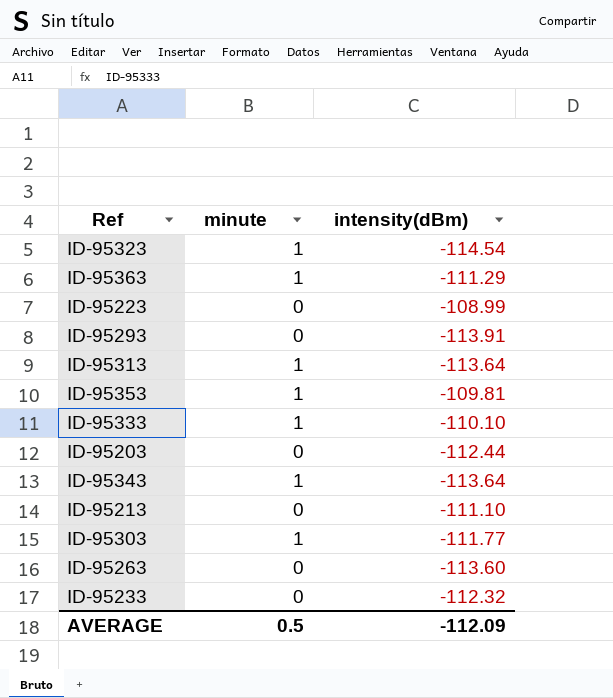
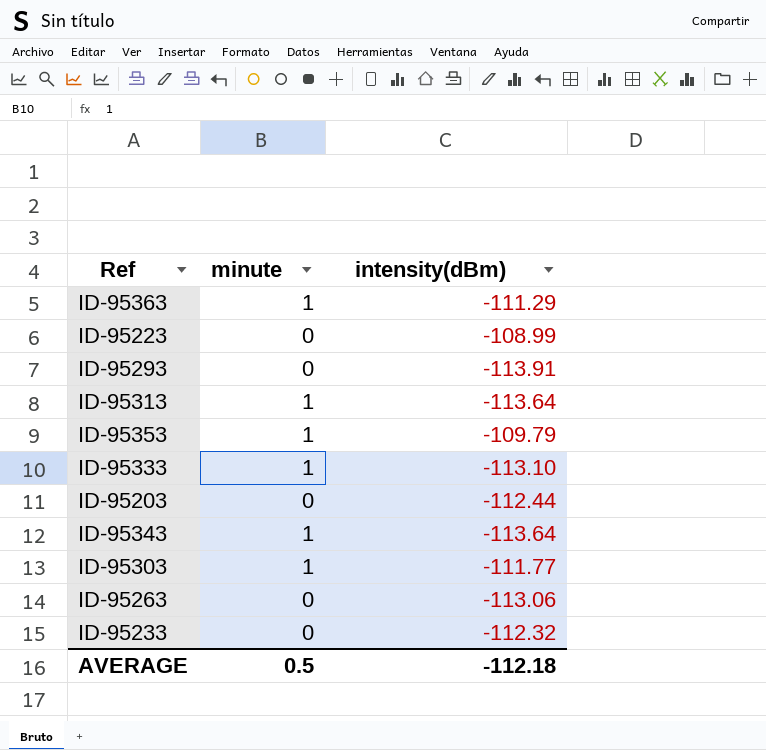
row ID-95323: 1 | -114.54 -> none
row ID-95213: 0 | -111.10 -> none
ID-95353 | intensity(dBm): -109.81 -> -109.79
ID-95333 | intensity(dBm): -110.10 -> -113.10
ID-95263 | intensity(dBm): -113.60 -> -113.06
AVERAGE | intensity(dBm): -112.09 -> -112.18

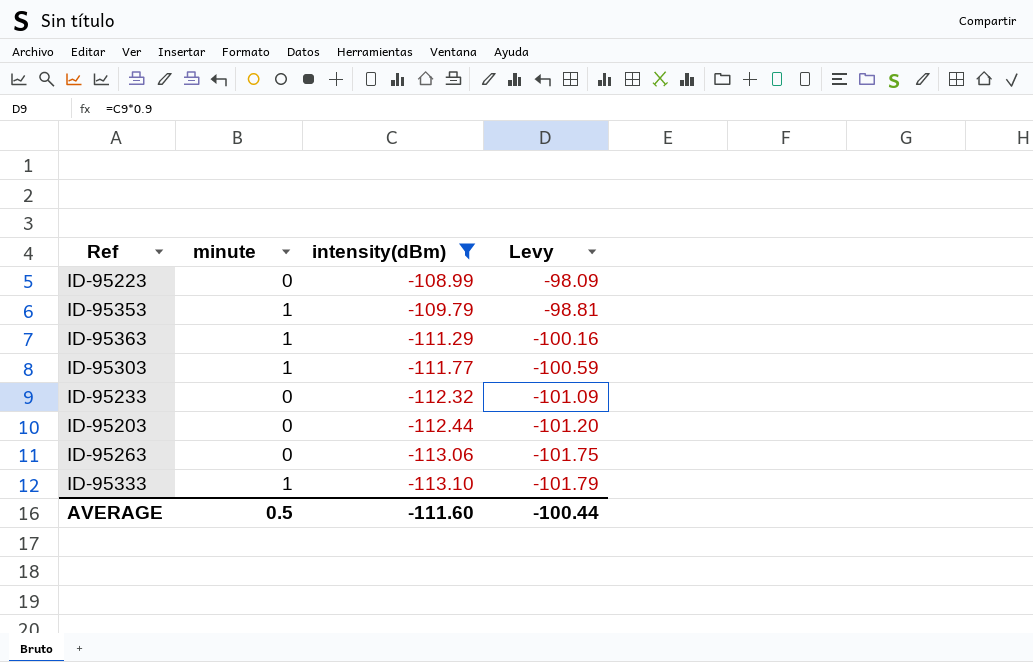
filter: none -> intensity(dBm) >= -113.10
row order: none -> intensity(dBm) descending
column Levy | formula: none -> [intensity(dBm)] * 0.9
AVERAGE | intensity(dBm): -112.18 -> -111.60

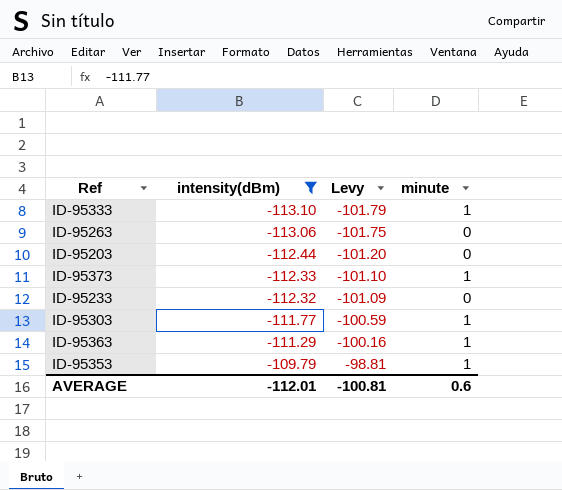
row order: intensity(dBm) descending -> intensity(dBm) ascending
column minute | position: 2 -> 4
row ID-95223: 0 | -108.99 | -98.09 -> none
row ID-95373: none -> -112.33 | -101.10 | 1
AVERAGE | intensity(dBm): -111.60 -> -112.01
AVERAGE | Levy: -100.44 -> -100.81
AVERAGE | minute: 0.5 -> 0.6

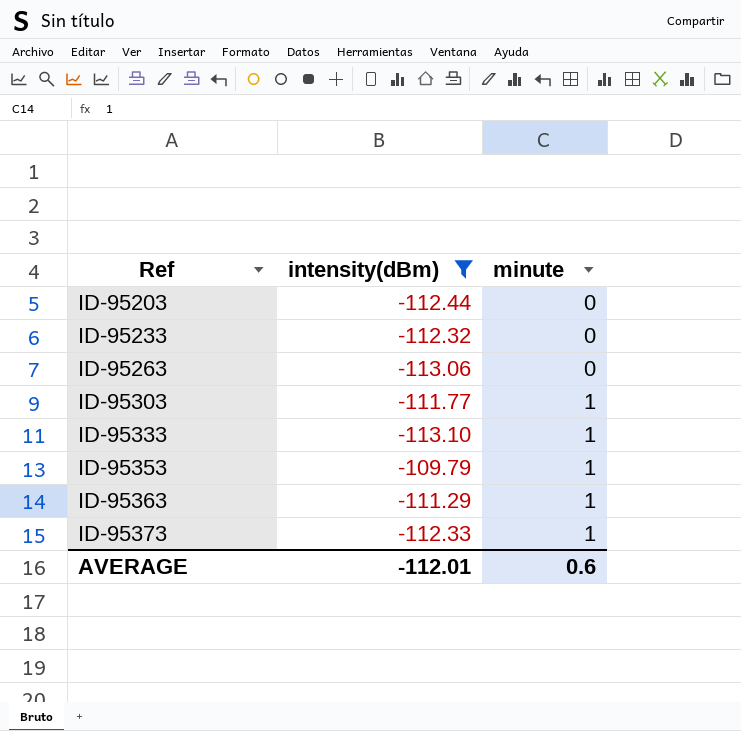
row order: intensity(dBm) ascending -> Ref ascending
column Levy | formula: [intensity(dBm)] * 0.9 -> none

